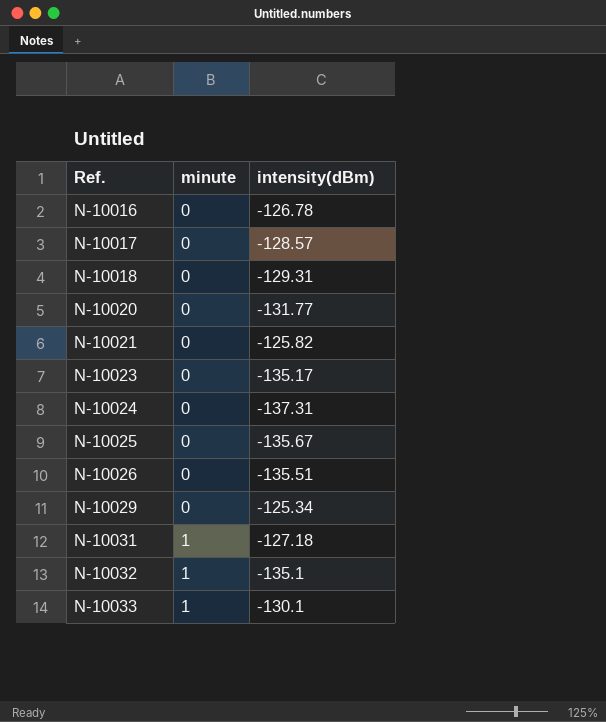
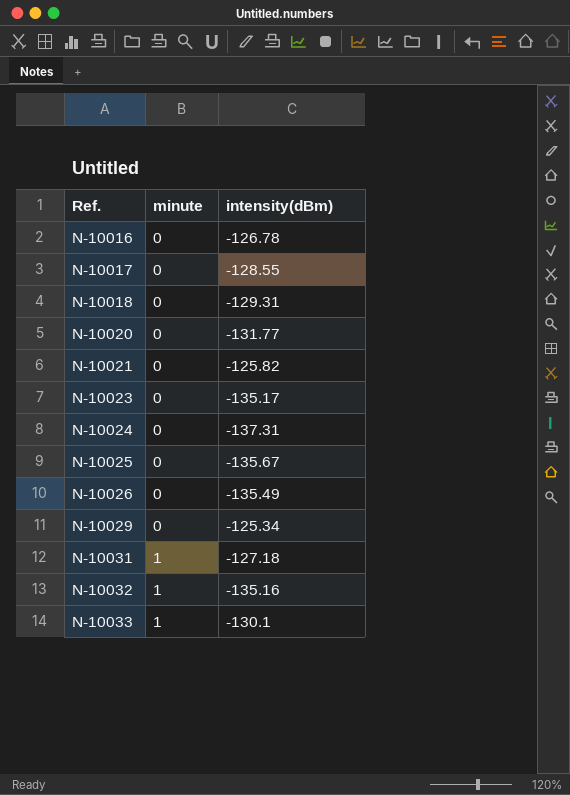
N-10017 | intensity(dBm): -128.57 -> -128.55
N-10026 | intensity(dBm): -135.51 -> -135.49
N-10032 | intensity(dBm): -135.1 -> -135.16

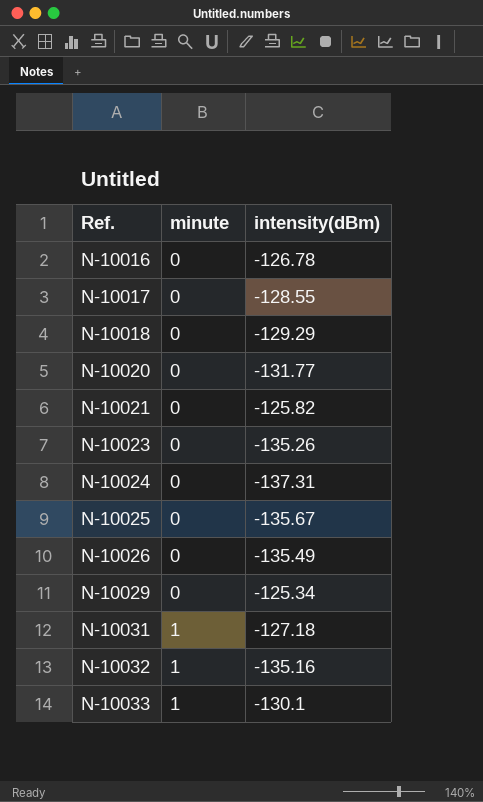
N-10018 | intensity(dBm): -129.31 -> -129.29
N-10023 | intensity(dBm): -135.17 -> -135.26

